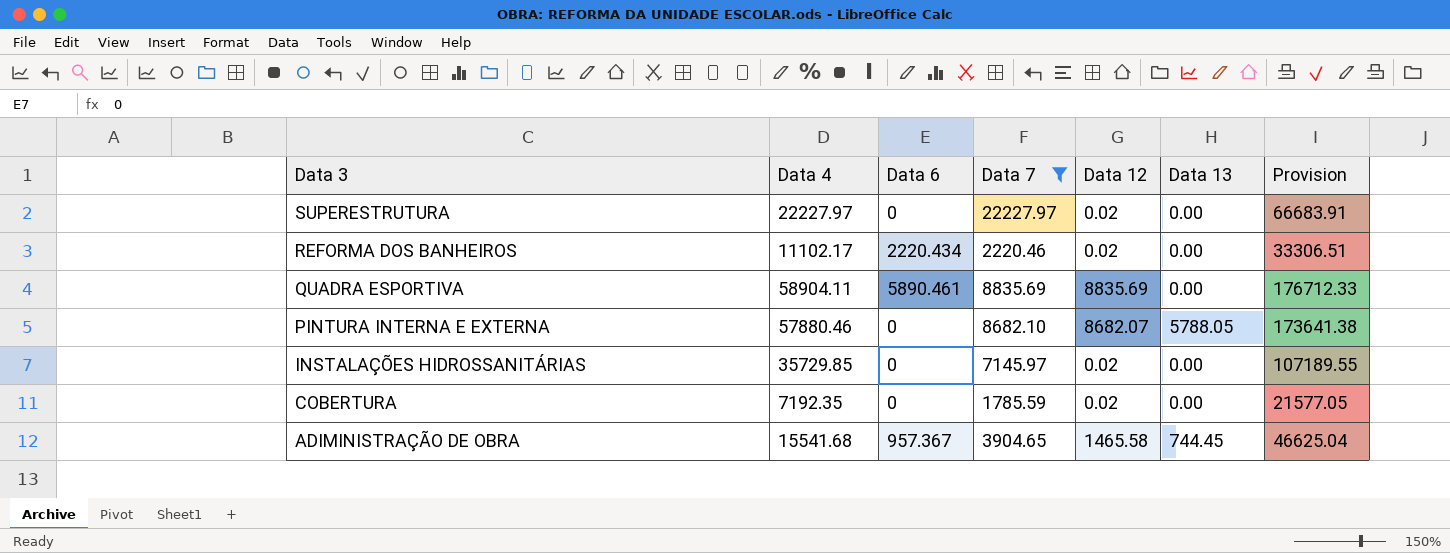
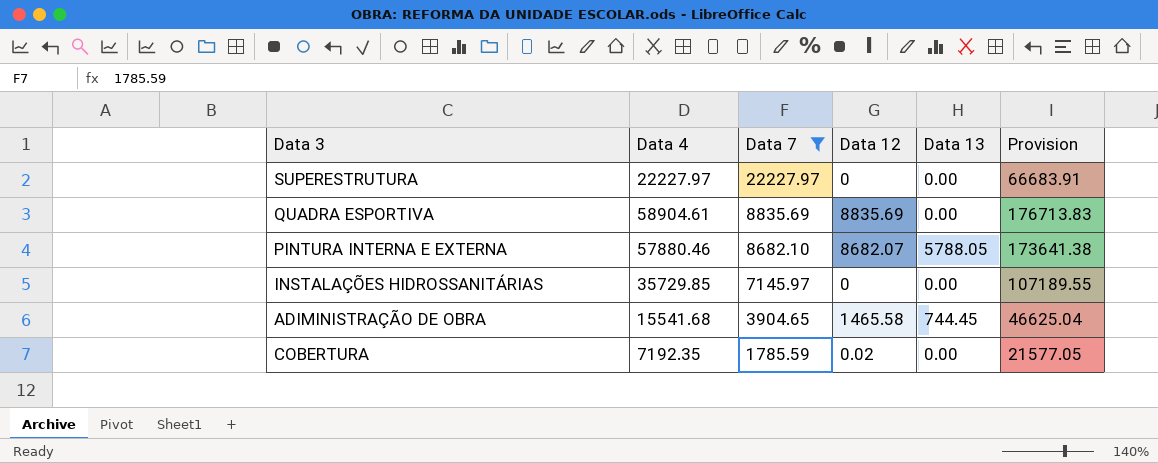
row order: Data 3 descending -> Data 7 descending
column Data 6 | position: 3 -> none
row REFORMA DOS BANHEIROS: 11102.17 | 2220.434 | 2220.46 | 0.02 | 0.00 | 33306.51 -> none
SUPERESTRUTURA | Data 12: 0.02 -> 0
QUADRA ESPORTIVA | Data 4: 58904.11 -> 58904.61
QUADRA ESPORTIVA | Provision: 176712.33 -> 176713.83
INSTALAÇÕES HIDROSSANITÁRIAS | Data 12: 0.02 -> 0

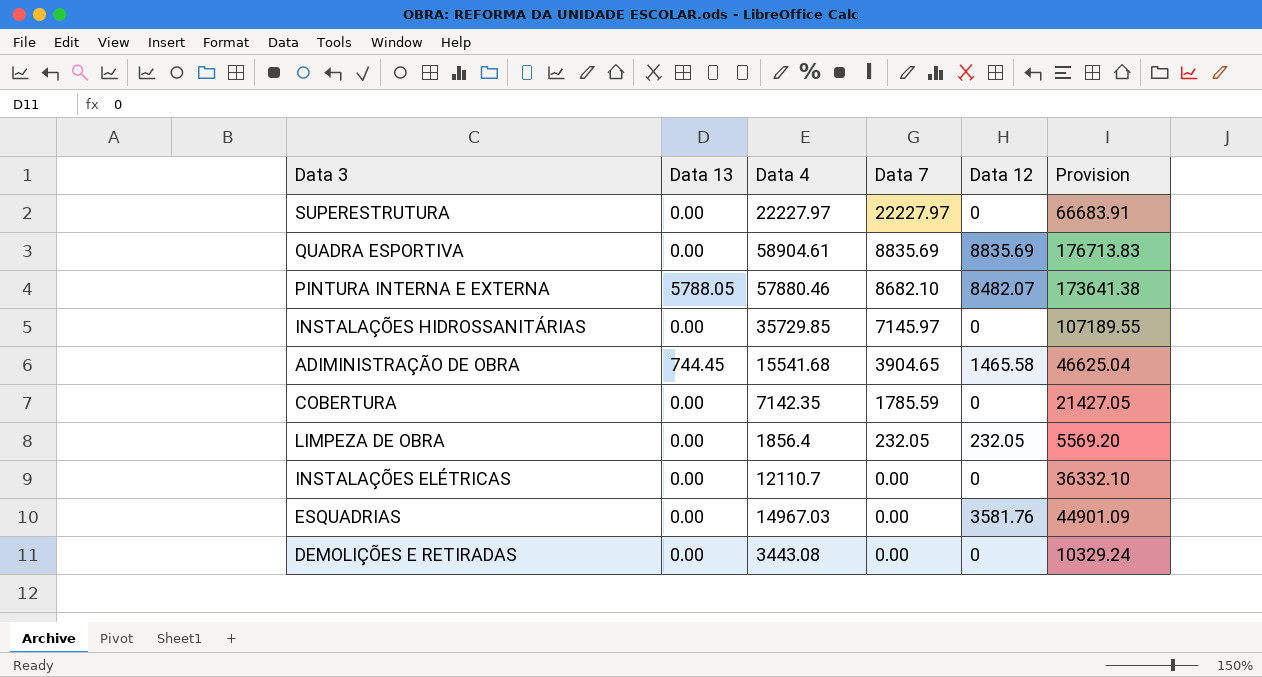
filter: Data 7 >= 1785.59 -> none
column Data 13 | position: 5 -> 2
PINTURA INTERNA E EXTERNA | Data 12: 8682.07 -> 8482.07
COBERTURA | Data 4: 7192.35 -> 7142.35
COBERTURA | Data 12: 0.02 -> 0
COBERTURA | Provision: 21577.05 -> 21427.05

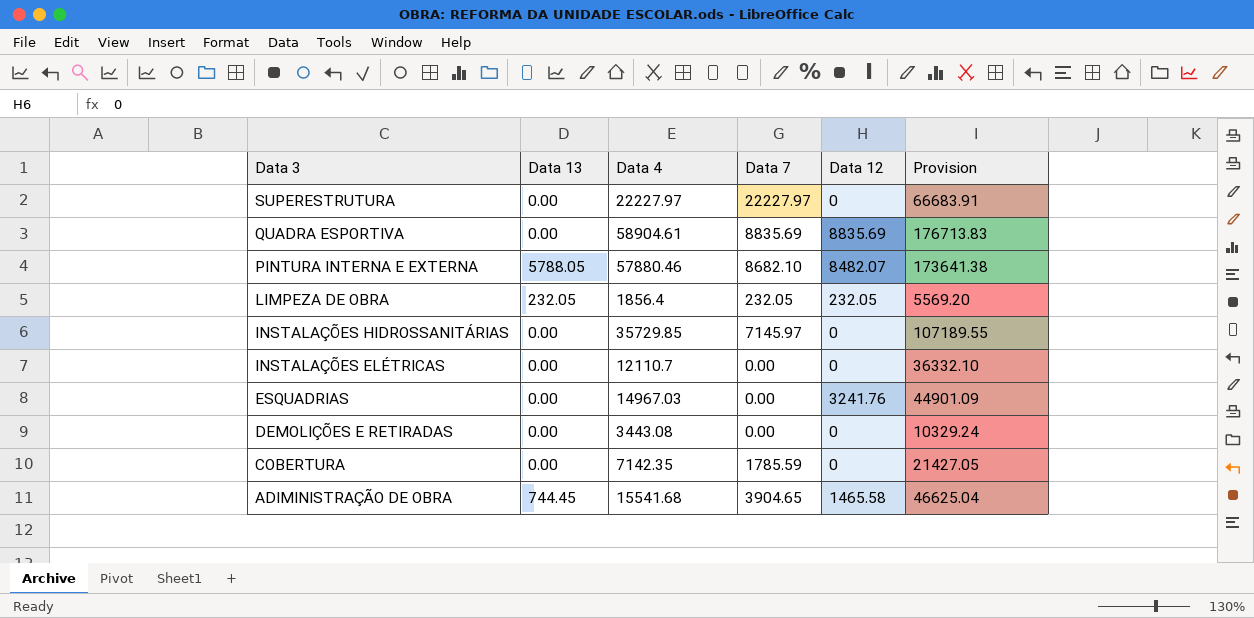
row order: Data 7 descending -> Data 3 descending
LIMPEZA DE OBRA | Data 13: 0.00 -> 232.05
ESQUADRIAS | Data 12: 3581.76 -> 3241.76

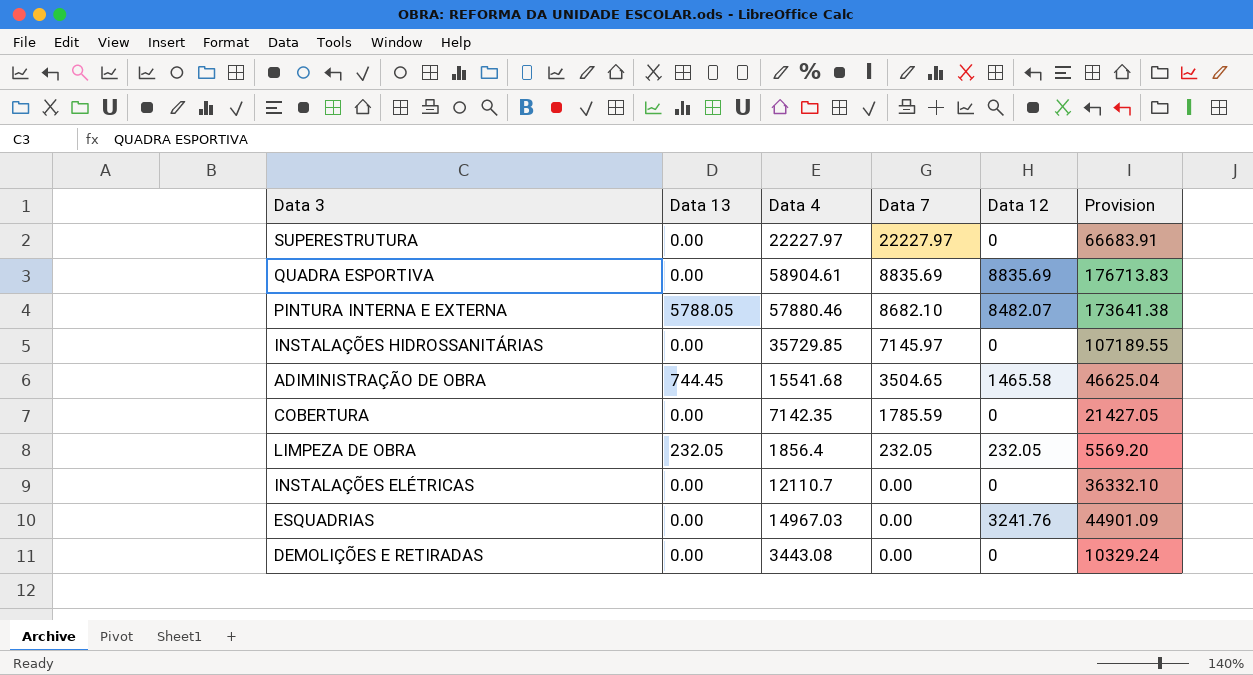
row order: Data 3 descending -> Data 7 descending
ADIMINISTRAÇÃO DE OBRA | Data 7: 3904.65 -> 3504.65

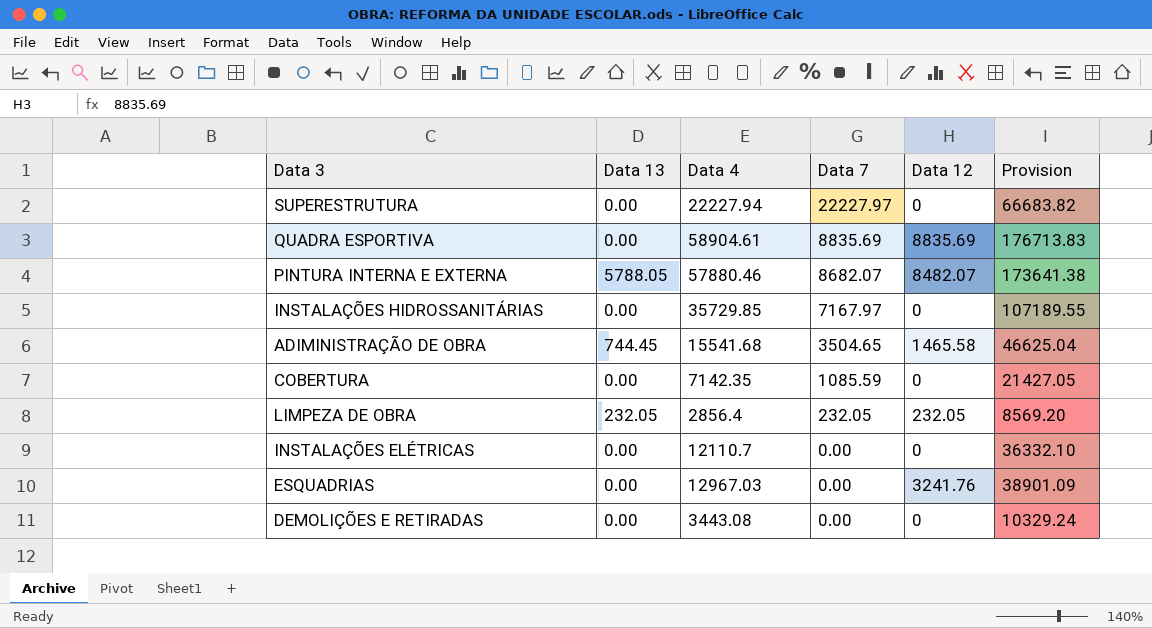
SUPERESTRUTURA | Data 4: 22227.97 -> 22227.94
SUPERESTRUTURA | Provision: 66683.91 -> 66683.82
PINTURA INTERNA E EXTERNA | Data 7: 8682.10 -> 8682.07
INSTALAÇÕES HIDROSSANITÁRIAS | Data 7: 7145.97 -> 7167.97
COBERTURA | Data 7: 1785.59 -> 1085.59
LIMPEZA DE OBRA | Data 4: 1856.4 -> 2856.4
LIMPEZA DE OBRA | Provision: 5569.20 -> 8569.20
ESQUADRIAS | Data 4: 14967.03 -> 12967.03
ESQUADRIAS | Provision: 44901.09 -> 38901.09

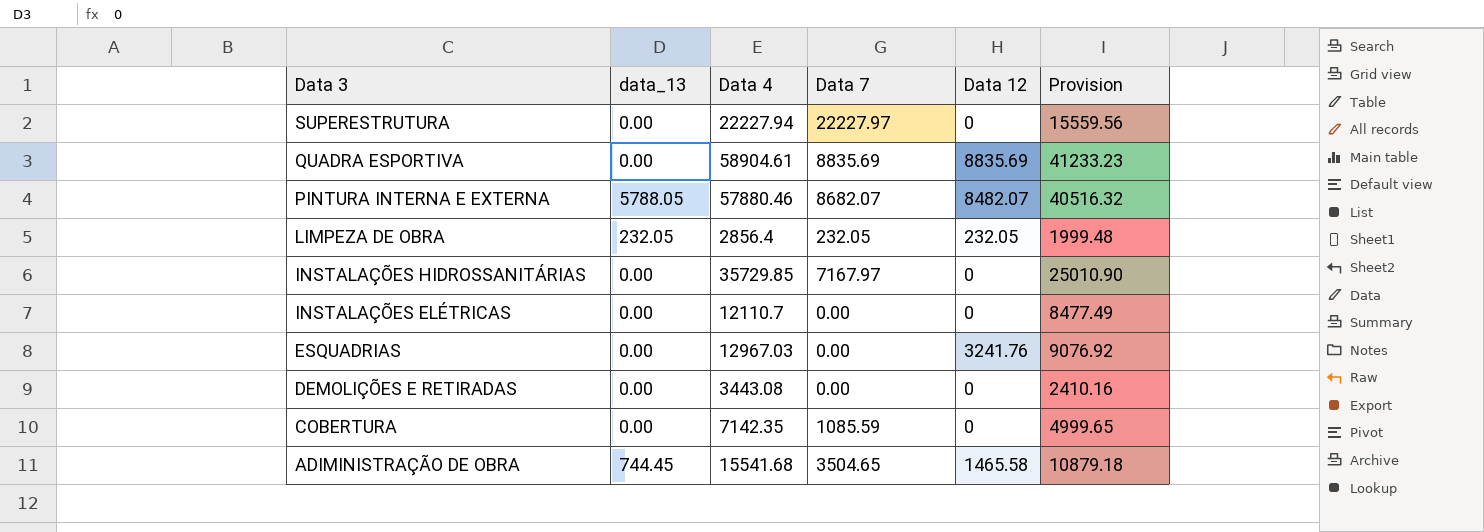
row order: Data 7 descending -> Data 3 descending
column name: Data 13 -> data_13
column Provision | formula: [Data 4] * 3 -> [Data 4] * 0.7

